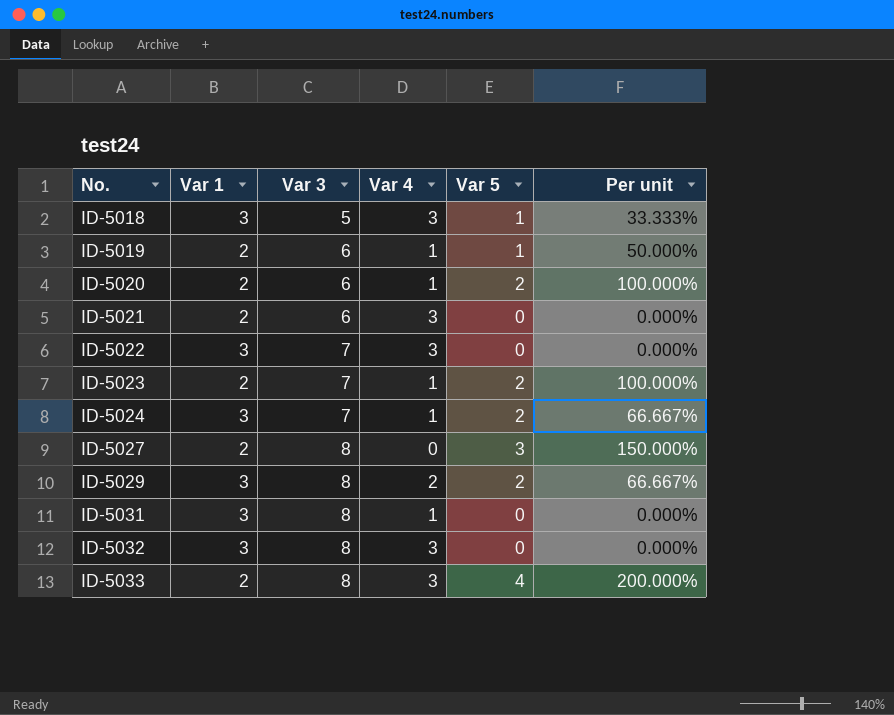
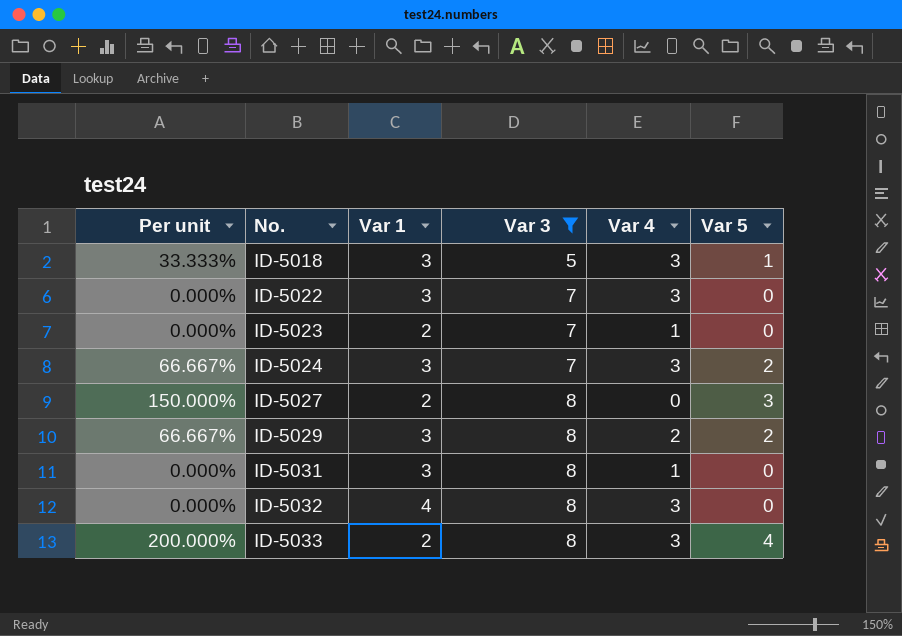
filter: none -> Var 3 != 6
column Per unit | position: 6 -> 1
ID-5023 | Per unit: 100.000% -> 0.000%
ID-5023 | Var 5: 2 -> 0
ID-5024 | Var 4: 1 -> 3
ID-5032 | Var 1: 3 -> 4

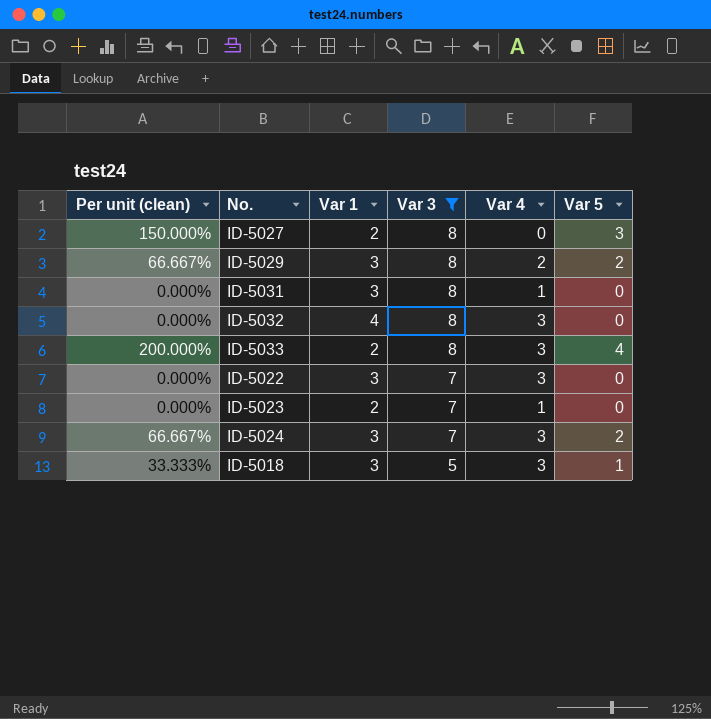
row order: No. ascending -> Var 3 descending
column name: Per unit -> Per unit (clean)

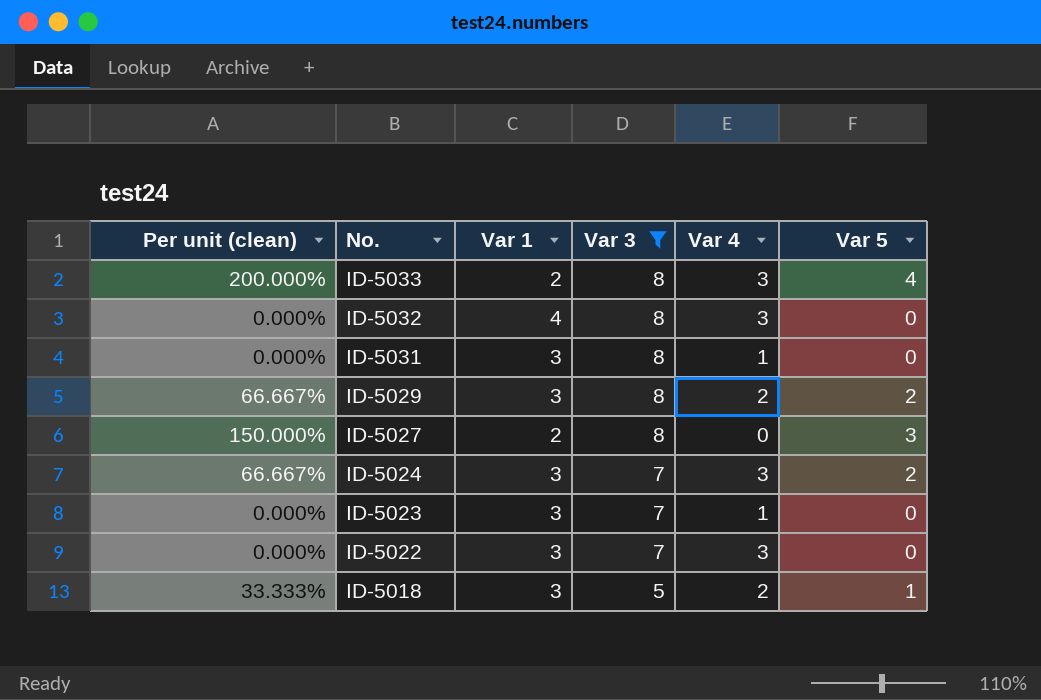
row order: Var 3 descending -> No. descending
ID-5023 | Var 1: 2 -> 3
ID-5018 | Var 4: 3 -> 2

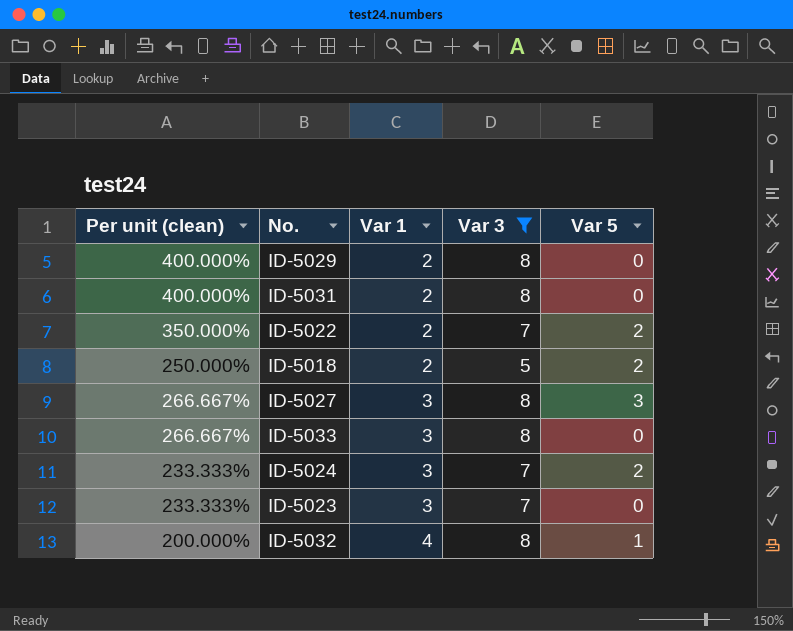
row order: No. descending -> Var 1 ascending
column Var 4 | position: 5 -> none
column Per unit (clean) | formula: [Var 5] / [Var 1] -> [Var 3] / [Var 1]
ID-5029 | Var 1: 3 -> 2
ID-5029 | Var 5: 2 -> 0
ID-5031 | Var 1: 3 -> 2
ID-5022 | Var 1: 3 -> 2
ID-5022 | Var 5: 0 -> 2
ID-5018 | Var 1: 3 -> 2
ID-5018 | Var 5: 1 -> 2
ID-5027 | Var 1: 2 -> 3
ID-5033 | Var 1: 2 -> 3
ID-5033 | Var 5: 4 -> 0
ID-5032 | Var 5: 0 -> 1

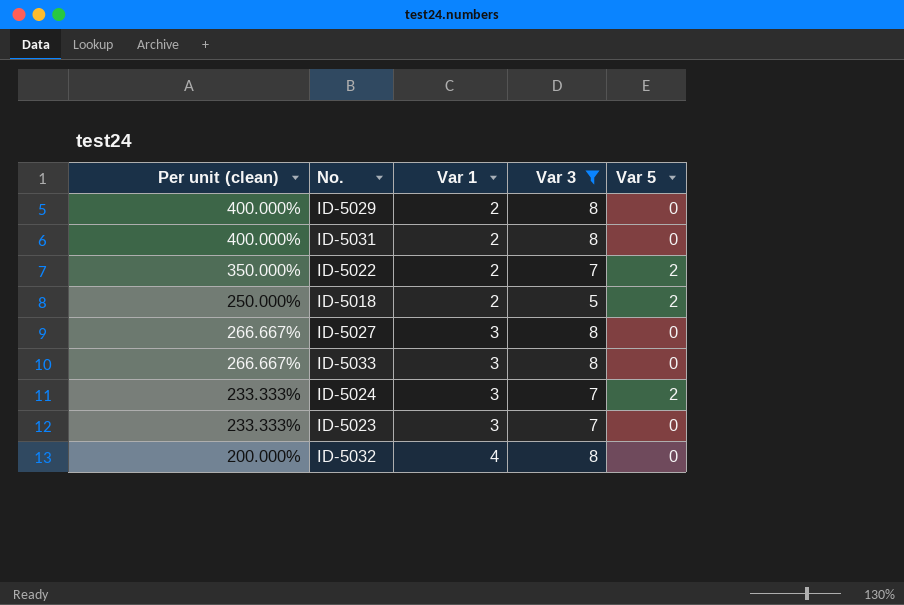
ID-5027 | Var 5: 3 -> 0
ID-5032 | Var 5: 1 -> 0

